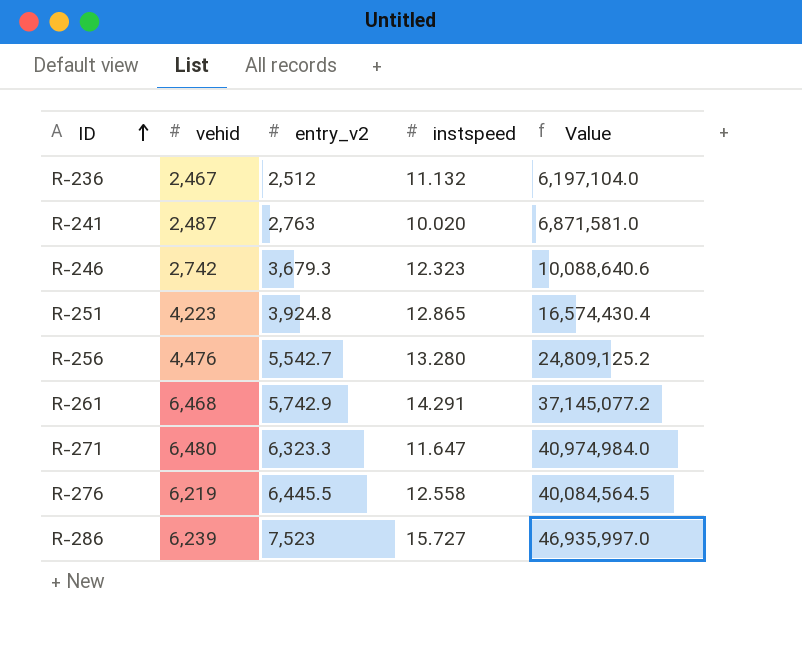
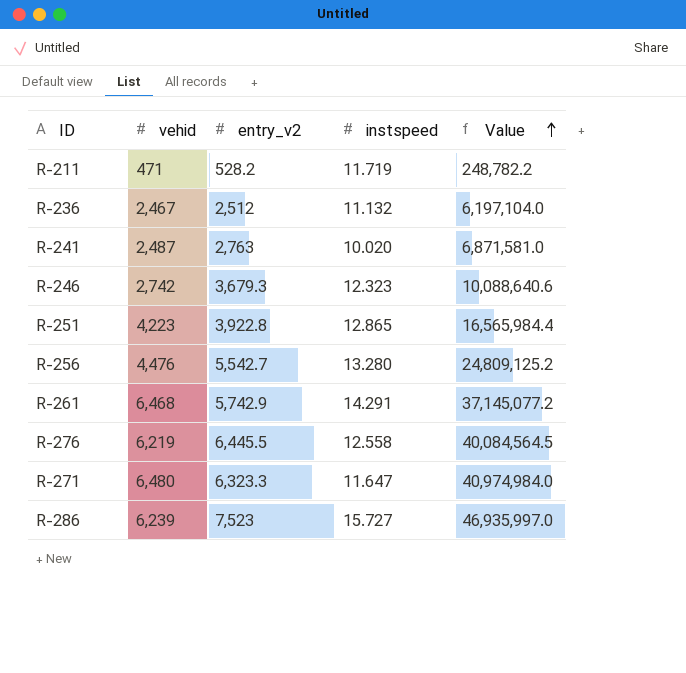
row order: ID ascending -> Value ascending
row R-211: none -> 471 | 528.2 | 11.719 | 248,782.2
R-251 | entry_v2: 3,924.8 -> 3,922.8
R-251 | Value: 16,574,430.4 -> 16,565,984.4

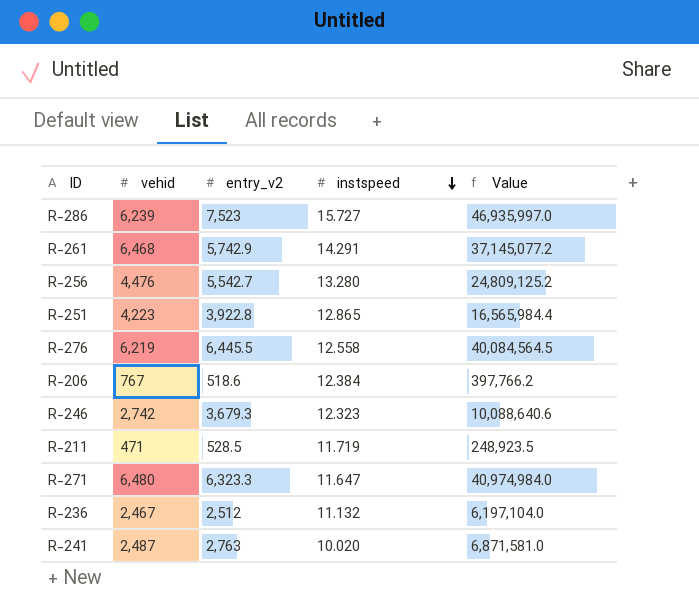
row order: Value ascending -> instspeed descending
row R-206: none -> 767 | 518.6 | 12.384 | 397,766.2
R-211 | entry_v2: 528.2 -> 528.5
R-211 | Value: 248,782.2 -> 248,923.5

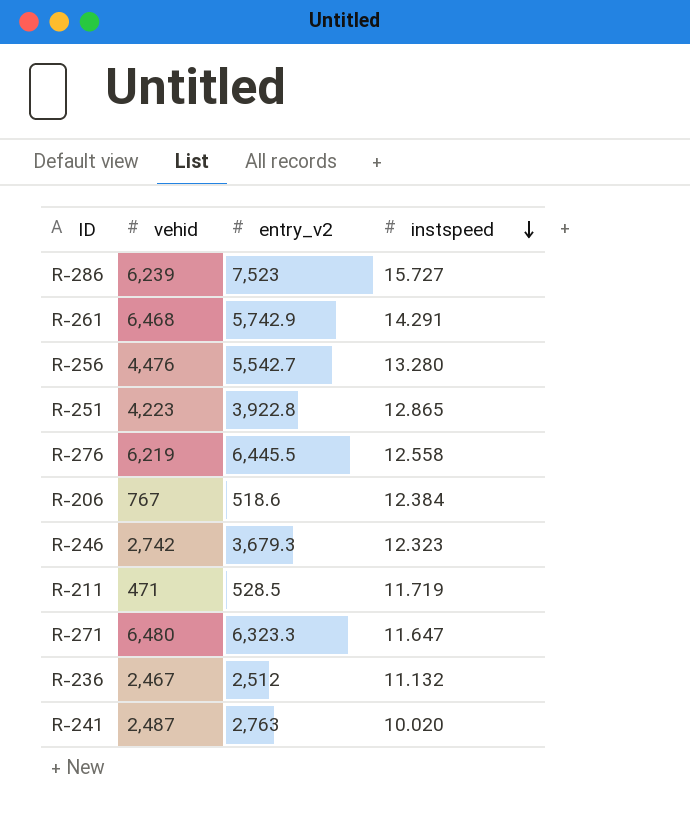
column Value | formula: [vehid] * [entry_v2] -> none

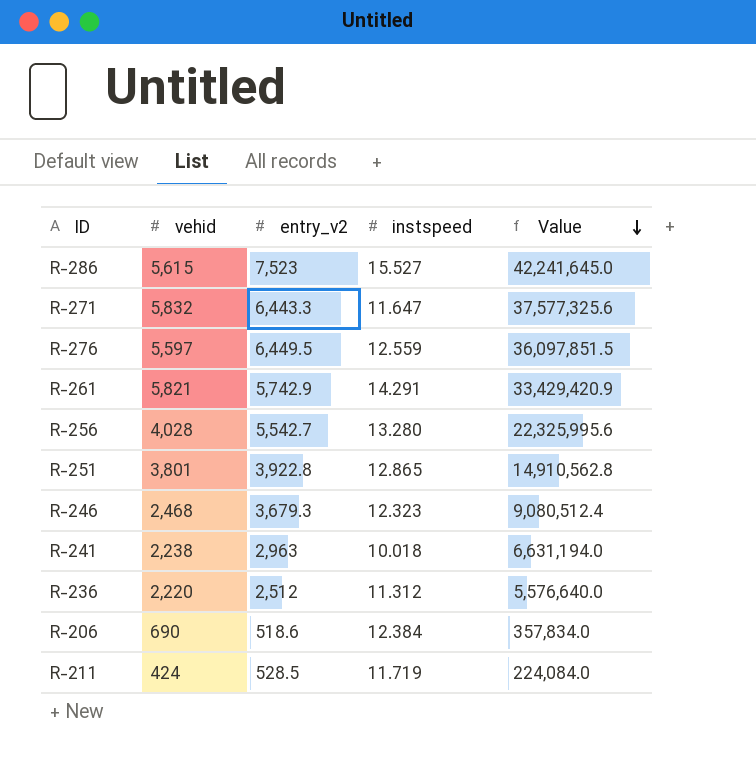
row order: instspeed descending -> Value descending
column Value | formula: none -> [vehid] * [entry_v2]
R-286 | vehid: 6,239 -> 5,615
R-286 | instspeed: 15.727 -> 15.527
R-271 | vehid: 6,480 -> 5,832
R-271 | entry_v2: 6,323.3 -> 6,443.3
R-276 | vehid: 6,219 -> 5,597
R-276 | entry_v2: 6,445.5 -> 6,449.5
R-276 | instspeed: 12.558 -> 12.559
R-261 | vehid: 6,468 -> 5,821
R-256 | vehid: 4,476 -> 4,028
R-251 | vehid: 4,223 -> 3,801
R-246 | vehid: 2,742 -> 2,468
R-241 | vehid: 2,487 -> 2,238
R-241 | entry_v2: 2,763 -> 2,963
R-241 | instspeed: 10.020 -> 10.018
R-236 | vehid: 2,467 -> 2,220
R-236 | instspeed: 11.132 -> 11.312
R-206 | vehid: 767 -> 690
R-211 | vehid: 471 -> 424

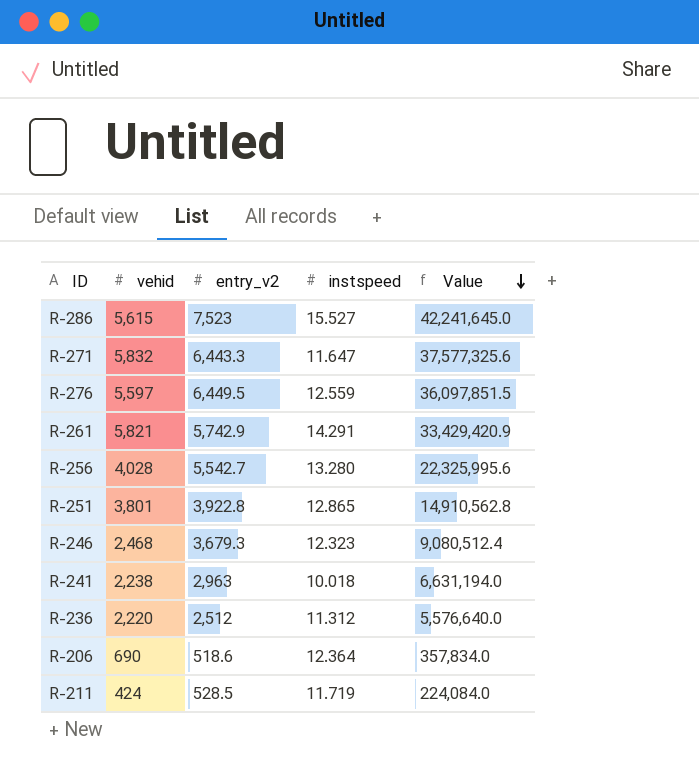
R-206 | instspeed: 12.384 -> 12.364

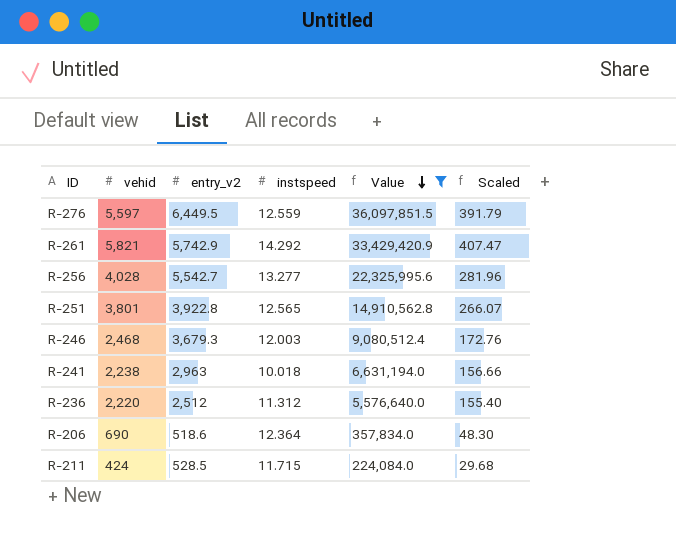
filter: none -> Value <= 36,097,851.5
column Scaled | formula: none -> [vehid] * 0.07
R-261 | instspeed: 14.291 -> 14.292
R-256 | instspeed: 13.280 -> 13.277
R-251 | instspeed: 12.865 -> 12.565
R-246 | instspeed: 12.323 -> 12.003
R-211 | instspeed: 11.719 -> 11.715

